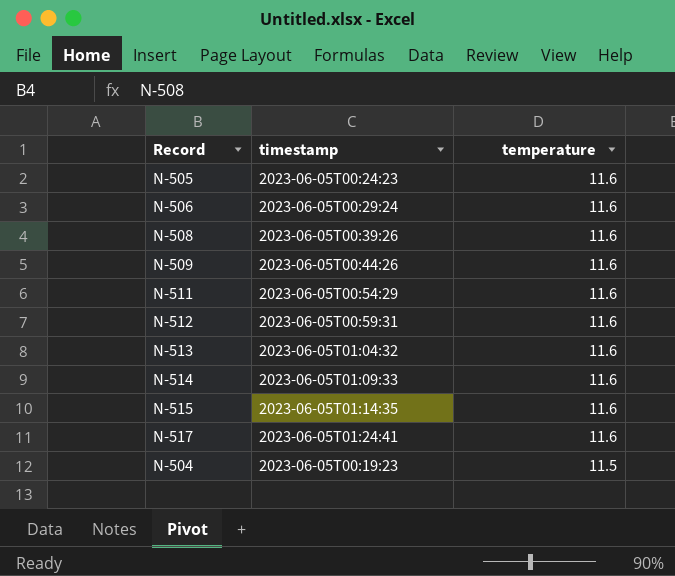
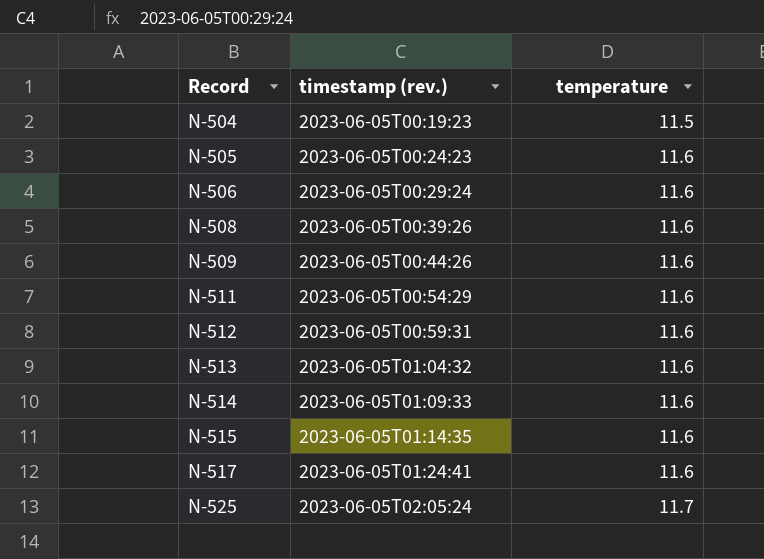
row order: temperature descending -> Record ascending
column name: timestamp -> timestamp (rev.)
row N-525: none -> 2023-06-05T02:05:24 | 11.7

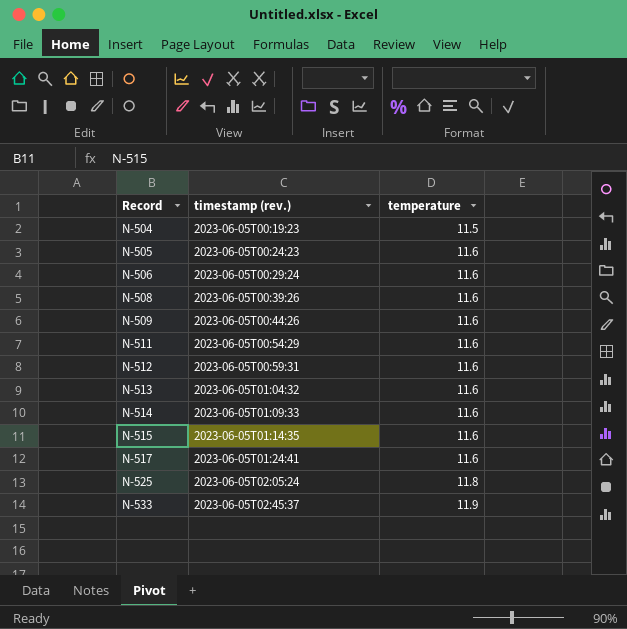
N-525 | temperature: 11.7 -> 11.8
row N-533: none -> 2023-06-05T02:45:37 | 11.9

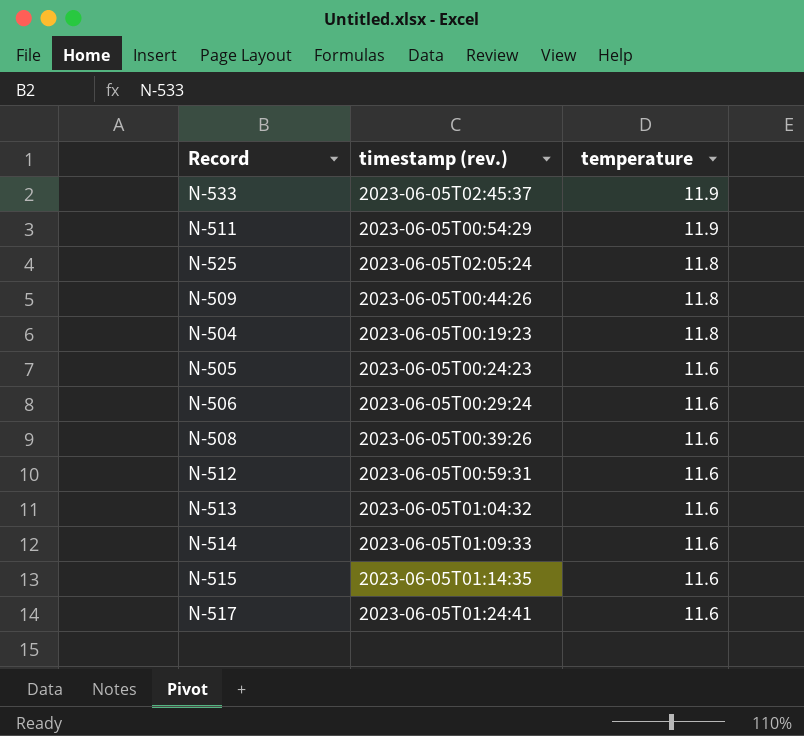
row order: Record ascending -> temperature descending
N-511 | temperature: 11.6 -> 11.9
N-509 | temperature: 11.6 -> 11.8
N-504 | temperature: 11.5 -> 11.8

